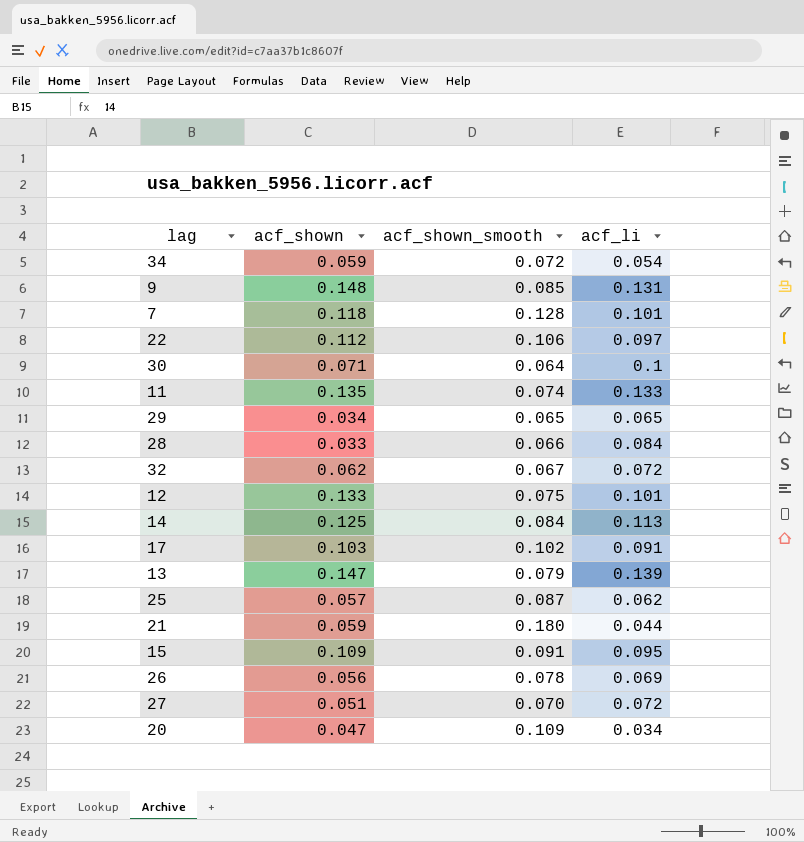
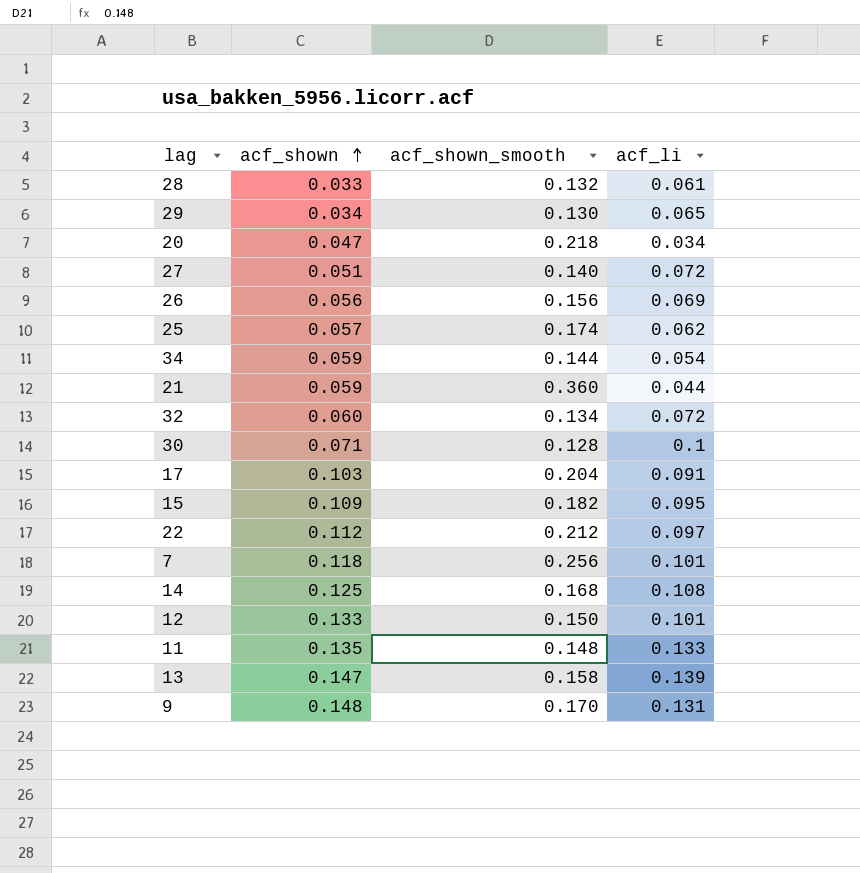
row order: none -> acf_shown ascending
28 | acf_shown_smooth: 0.066 -> 0.132
28 | acf_li: 0.084 -> 0.061
29 | acf_shown_smooth: 0.065 -> 0.130
20 | acf_shown_smooth: 0.109 -> 0.218
27 | acf_shown_smooth: 0.070 -> 0.140
26 | acf_shown_smooth: 0.078 -> 0.156
25 | acf_shown_smooth: 0.087 -> 0.174
34 | acf_shown_smooth: 0.072 -> 0.144
21 | acf_shown_smooth: 0.180 -> 0.360
32 | acf_shown: 0.062 -> 0.060
32 | acf_shown_smooth: 0.067 -> 0.134
30 | acf_shown_smooth: 0.064 -> 0.128
17 | acf_shown_smooth: 0.102 -> 0.204
15 | acf_shown_smooth: 0.091 -> 0.182
22 | acf_shown_smooth: 0.106 -> 0.212
7 | acf_shown_smooth: 0.128 -> 0.256
14 | acf_shown_smooth: 0.084 -> 0.168
14 | acf_li: 0.113 -> 0.108
12 | acf_shown_smooth: 0.075 -> 0.150
11 | acf_shown_smooth: 0.074 -> 0.148
13 | acf_shown_smooth: 0.079 -> 0.158
9 | acf_shown_smooth: 0.085 -> 0.170

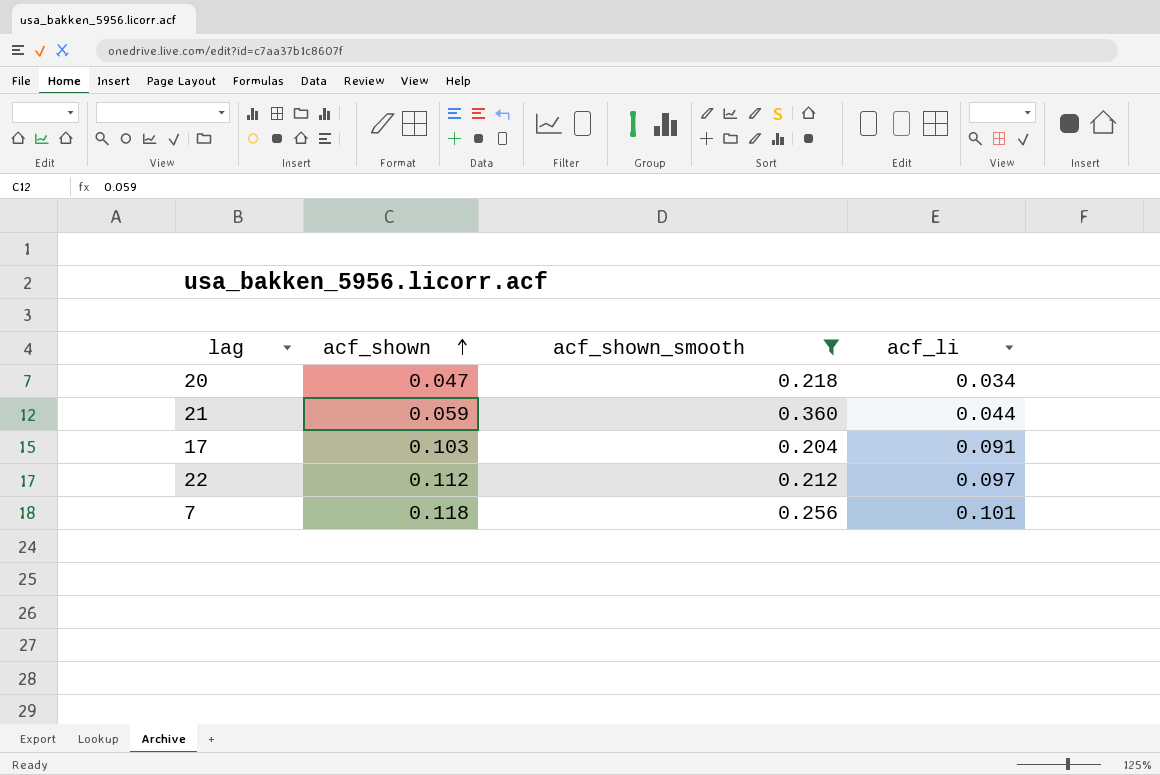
filter: none -> acf_shown_smooth >= 0.204

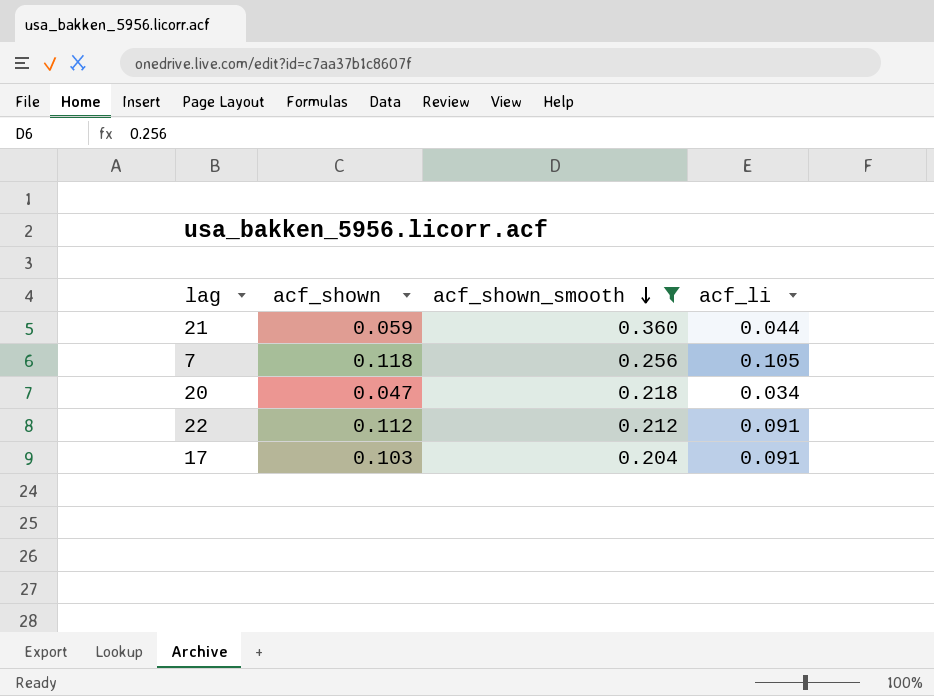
row order: acf_shown ascending -> acf_shown_smooth descending
7 | acf_li: 0.101 -> 0.105
22 | acf_li: 0.097 -> 0.091

